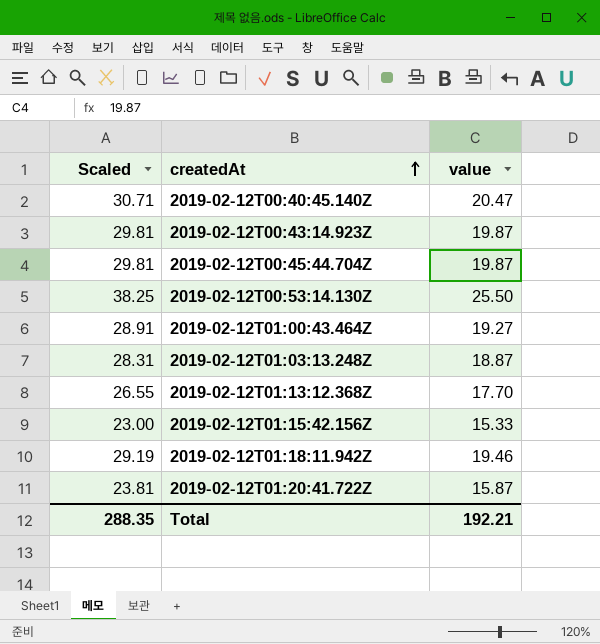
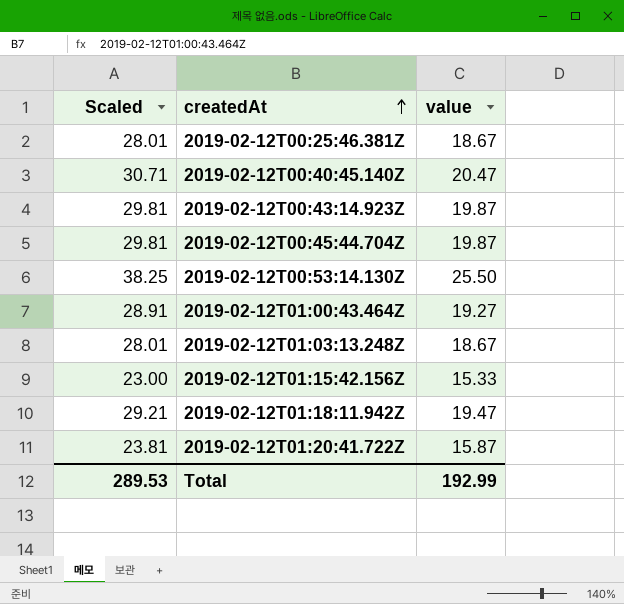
row 2019-02-12T01:13:12.368Z: 26.55 | 17.70 -> none
row 2019-02-12T00:25:46.381Z: none -> 28.01 | 18.67
2019-02-12T01:03:13.248Z | Scaled: 28.31 -> 28.01
2019-02-12T01:03:13.248Z | value: 18.87 -> 18.67
2019-02-12T01:18:11.942Z | Scaled: 29.19 -> 29.21
2019-02-12T01:18:11.942Z | value: 19.46 -> 19.47
Total | Scaled: 288.35 -> 289.53
Total | value: 192.21 -> 192.99

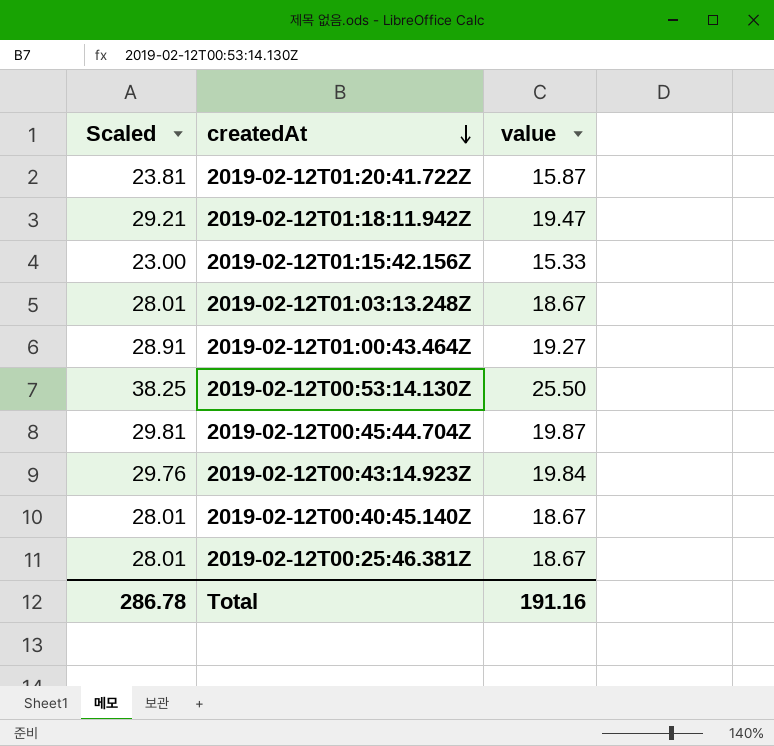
row order: createdAt ascending -> createdAt descending
2019-02-12T00:43:14.923Z | Scaled: 29.81 -> 29.76
2019-02-12T00:43:14.923Z | value: 19.87 -> 19.84
2019-02-12T00:40:45.140Z | Scaled: 30.71 -> 28.01
2019-02-12T00:40:45.140Z | value: 20.47 -> 18.67
Total | Scaled: 289.53 -> 286.78
Total | value: 192.99 -> 191.16

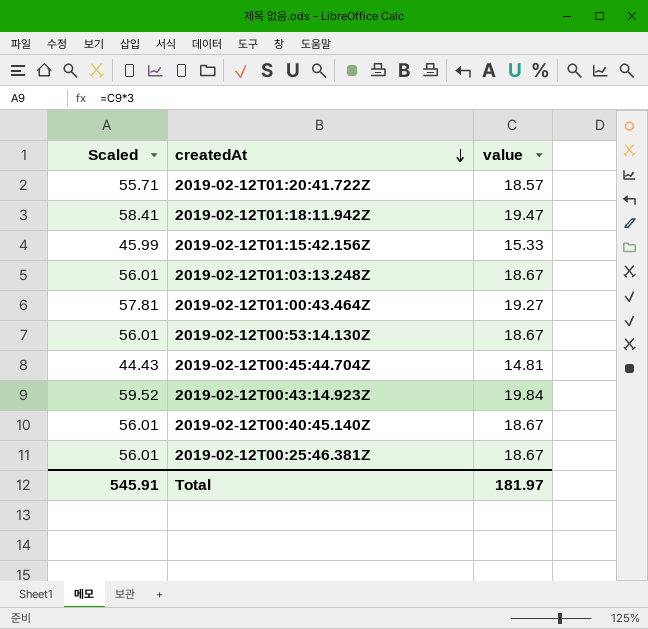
column Scaled | formula: [value] * 1.5 -> [value] * 3
2019-02-12T01:20:41.722Z | value: 15.87 -> 18.57
2019-02-12T00:53:14.130Z | value: 25.50 -> 18.67
2019-02-12T00:45:44.704Z | value: 19.87 -> 14.81
Total | Scaled: 286.78 -> 545.91
Total | value: 191.16 -> 181.97

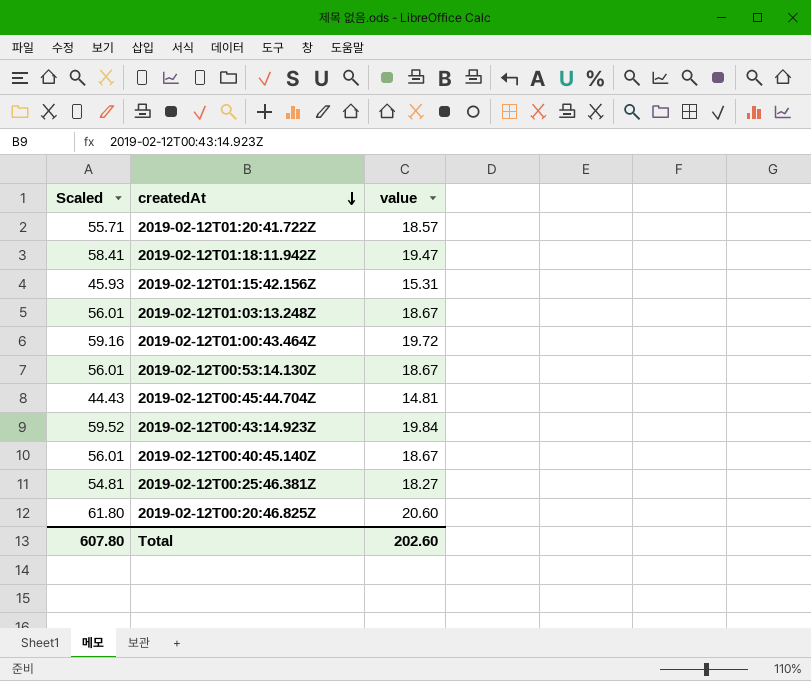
2019-02-12T01:15:42.156Z | Scaled: 45.99 -> 45.93
2019-02-12T01:15:42.156Z | value: 15.33 -> 15.31
2019-02-12T01:00:43.464Z | Scaled: 57.81 -> 59.16
2019-02-12T01:00:43.464Z | value: 19.27 -> 19.72
2019-02-12T00:25:46.381Z | Scaled: 56.01 -> 54.81
2019-02-12T00:25:46.381Z | value: 18.67 -> 18.27
row 2019-02-12T00:20:46.825Z: none -> 61.80 | 20.60
Total | Scaled: 545.91 -> 607.80
Total | value: 181.97 -> 202.60

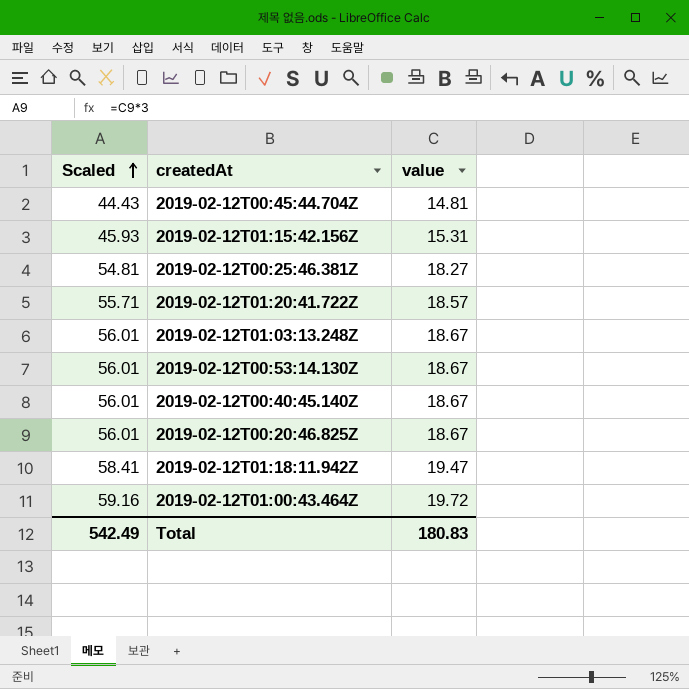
row order: createdAt descending -> Scaled ascending
row 2019-02-12T00:43:14.923Z: 59.52 | 19.84 -> none
2019-02-12T00:20:46.825Z | Scaled: 61.80 -> 56.01
2019-02-12T00:20:46.825Z | value: 20.60 -> 18.67
Total | Scaled: 607.80 -> 542.49
Total | value: 202.60 -> 180.83

